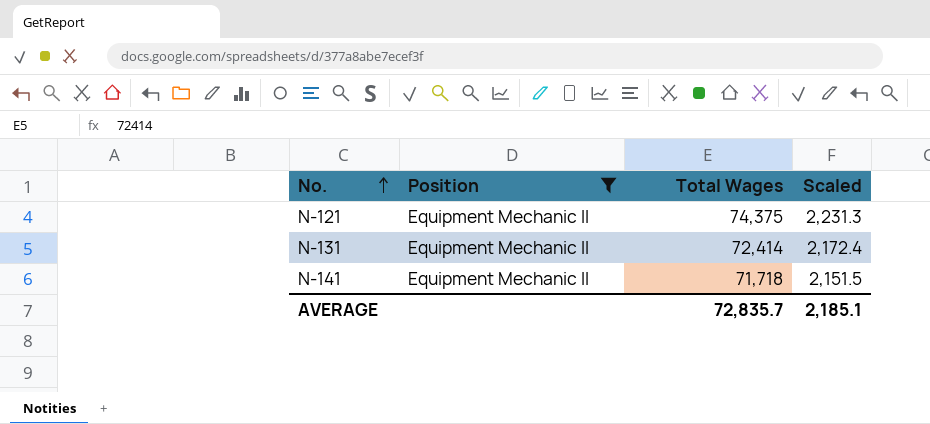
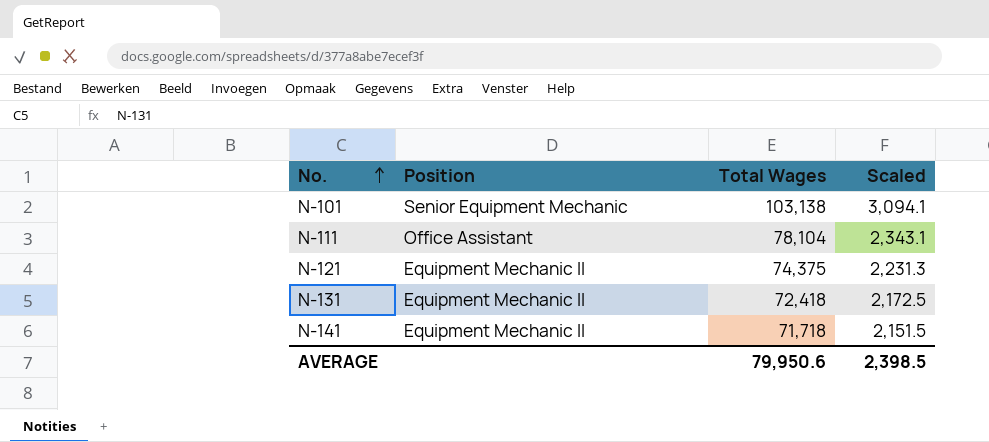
filter: Position = Equipment Mechanic II -> none
N-131 | Total Wages: 72,414 -> 72,418
N-131 | Scaled: 2,172.4 -> 2,172.5
AVERAGE | Total Wages: 72,835.7 -> 79,950.6
AVERAGE | Scaled: 2,185.1 -> 2,398.5

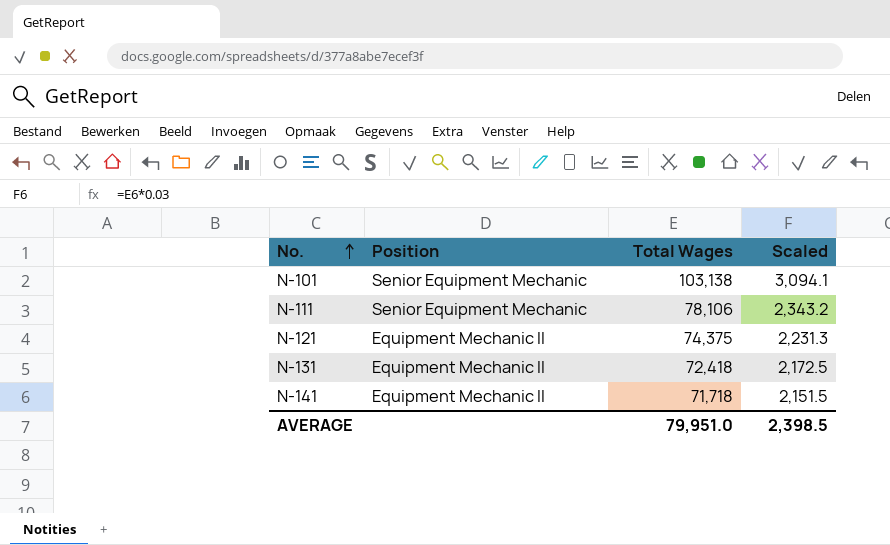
N-111 | Position: Office Assistant -> Senior Equipment Mechanic
N-111 | Total Wages: 78,104 -> 78,106
N-111 | Scaled: 2,343.1 -> 2,343.2
AVERAGE | Total Wages: 79,950.6 -> 79,951.0

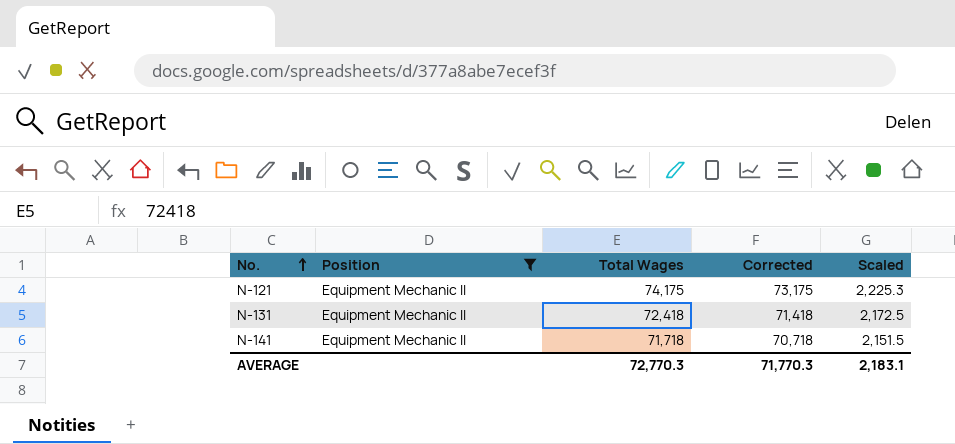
filter: none -> Position = Equipment Mechanic II
column Corrected | formula: none -> [Total Wages] - 1000
N-121 | Total Wages: 74,375 -> 74,175
N-121 | Scaled: 2,231.3 -> 2,225.3
AVERAGE | Total Wages: 79,951.0 -> 72,770.3
AVERAGE | Scaled: 2,398.5 -> 2,183.1

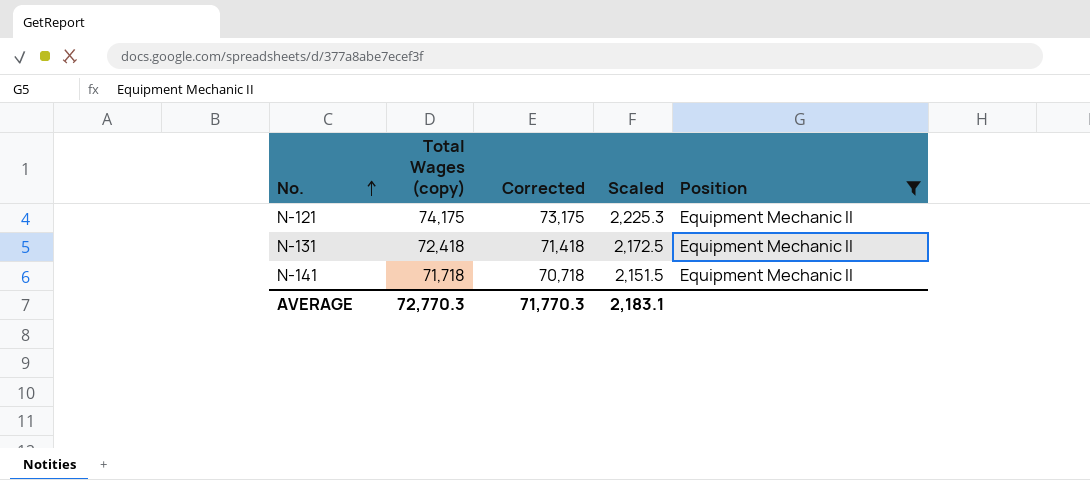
column name: Total Wages -> Total Wages (copy)
column Position | position: 2 -> 5

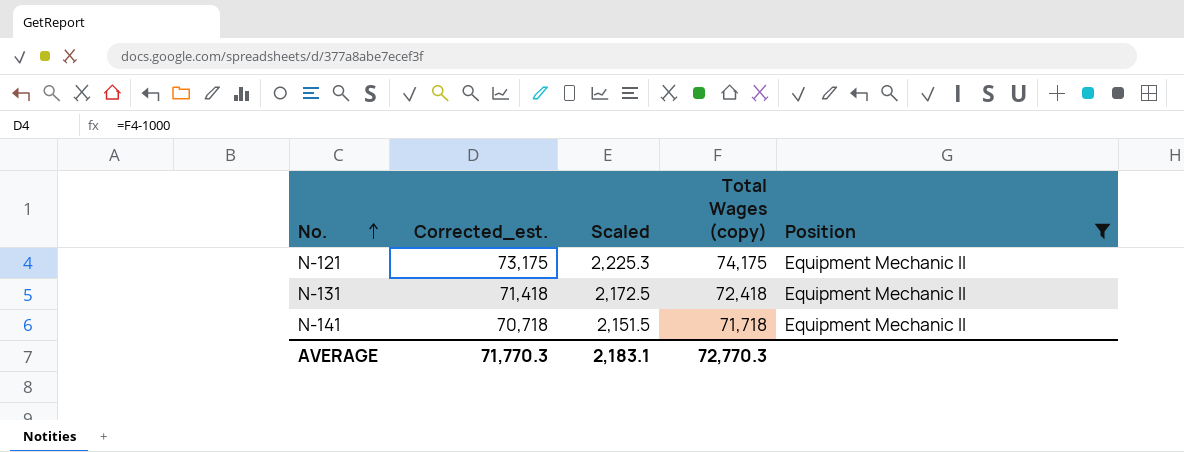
column name: Corrected -> Corrected_est.
column Total Wages (copy) | position: 2 -> 4

